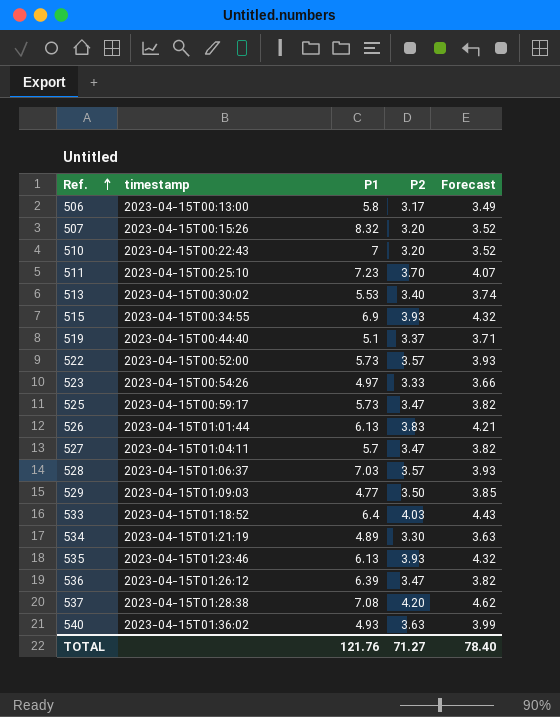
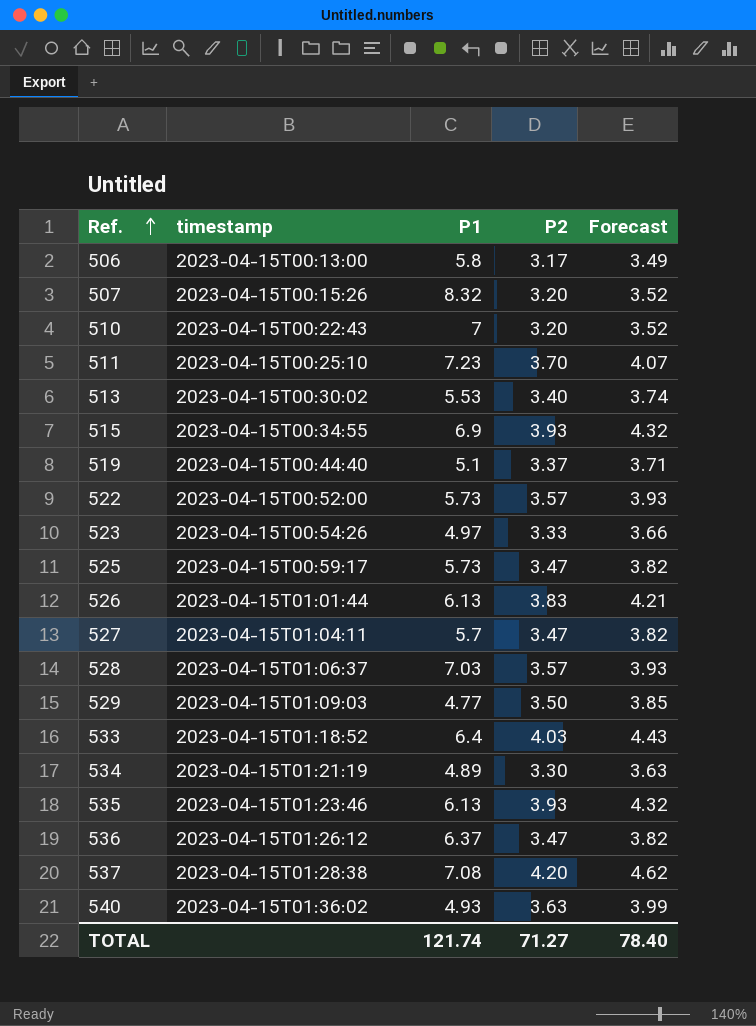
536 | P1: 6.39 -> 6.37
TOTAL | P1: 121.76 -> 121.74

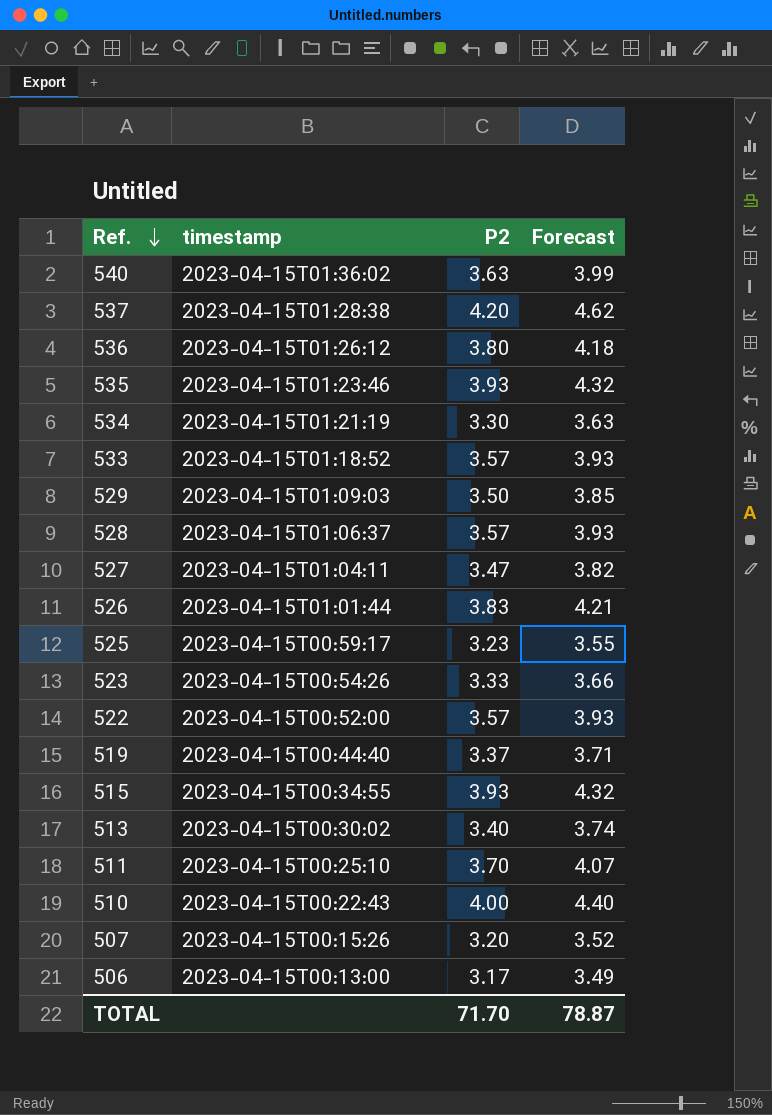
row order: Ref. ascending -> Ref. descending
column P1 | position: 3 -> none
536 | P2: 3.47 -> 3.80
536 | Forecast: 3.82 -> 4.18
533 | P2: 4.03 -> 3.57
533 | Forecast: 4.43 -> 3.93
525 | P2: 3.47 -> 3.23
525 | Forecast: 3.82 -> 3.55
510 | P2: 3.20 -> 4.00
510 | Forecast: 3.52 -> 4.40
TOTAL | P2: 71.27 -> 71.70
TOTAL | Forecast: 78.40 -> 78.87

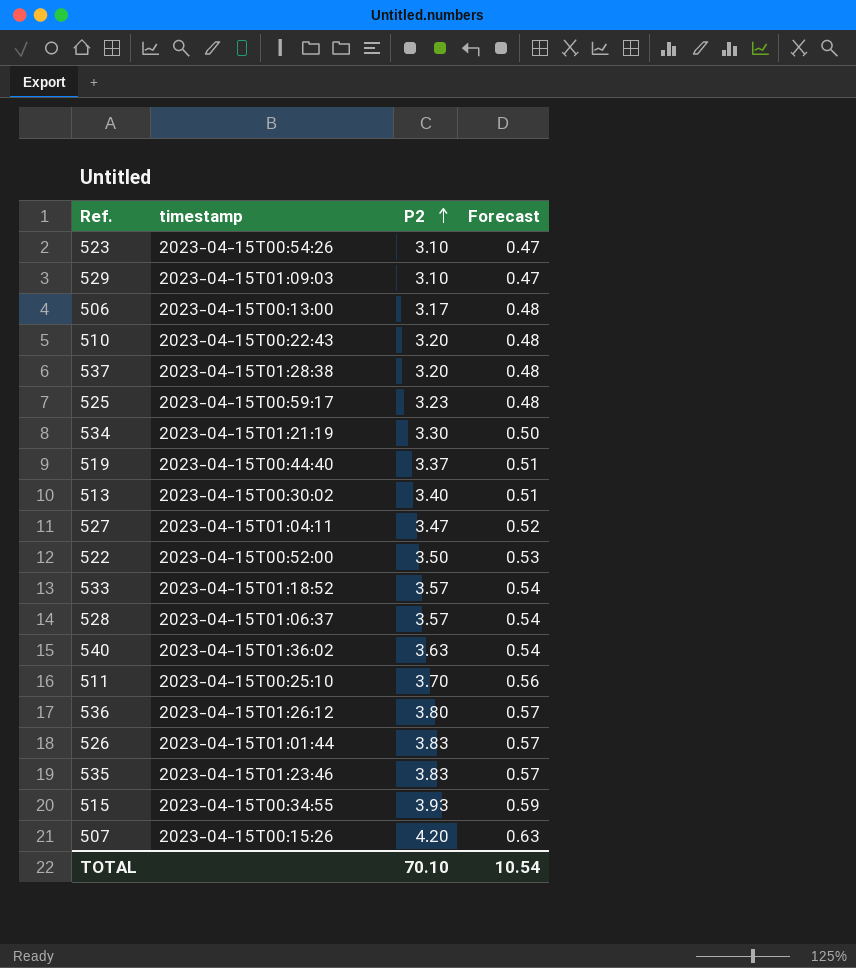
row order: Ref. descending -> P2 ascending
column Forecast | formula: [P2] * 1.1 -> [P2] * 0.15
523 | P2: 3.33 -> 3.10
529 | P2: 3.50 -> 3.10
510 | P2: 4.00 -> 3.20
537 | P2: 4.20 -> 3.20
522 | P2: 3.57 -> 3.50
535 | P2: 3.93 -> 3.83
507 | P2: 3.20 -> 4.20
TOTAL | P2: 71.70 -> 70.10
TOTAL | Forecast: 78.87 -> 10.54

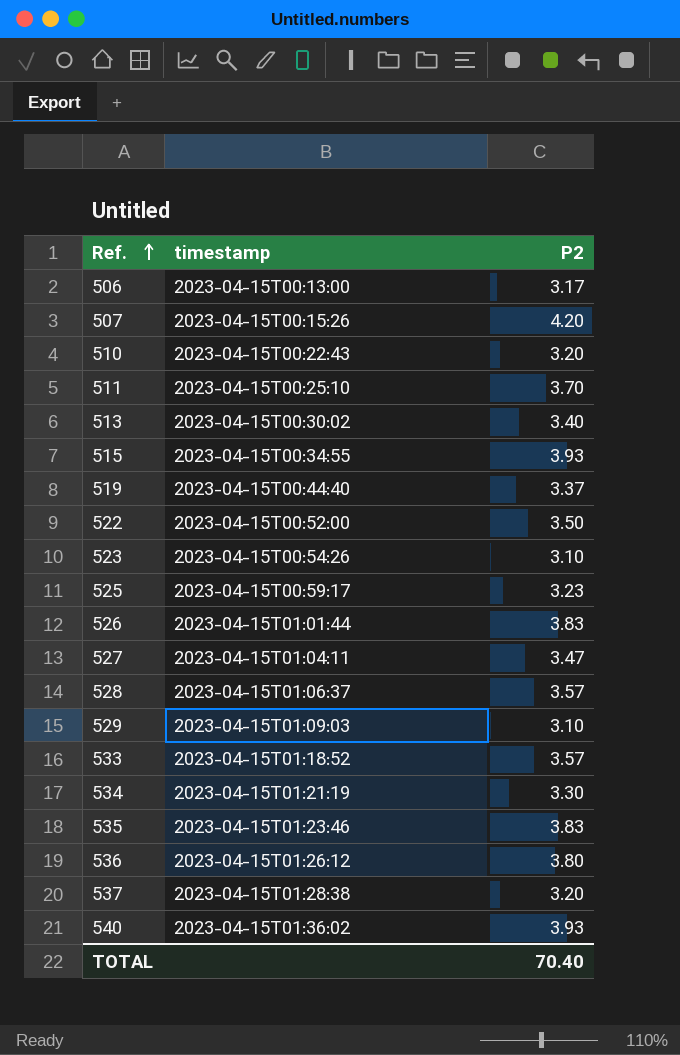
row order: P2 ascending -> Ref. ascending
column Forecast | formula: [P2] * 0.15 -> none
540 | P2: 3.63 -> 3.93
TOTAL | P2: 70.10 -> 70.40

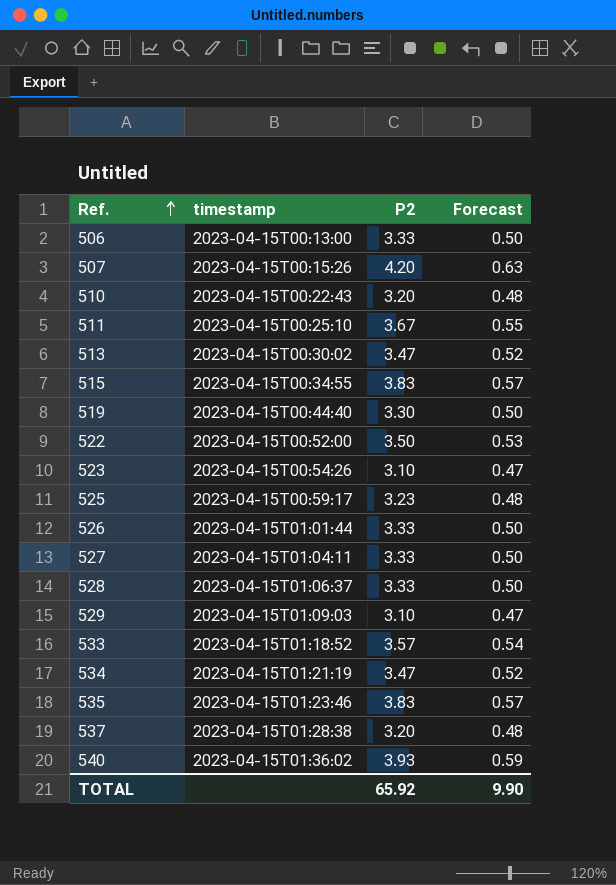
column Forecast | formula: none -> [P2] * 0.15
row 536: 2023-04-15T01:26:12 | 3.80 -> none
506 | P2: 3.17 -> 3.33
511 | P2: 3.70 -> 3.67
513 | P2: 3.40 -> 3.47
515 | P2: 3.93 -> 3.83
519 | P2: 3.37 -> 3.30
526 | P2: 3.83 -> 3.33
527 | P2: 3.47 -> 3.33
528 | P2: 3.57 -> 3.33
534 | P2: 3.30 -> 3.47
TOTAL | P2: 70.40 -> 65.92

